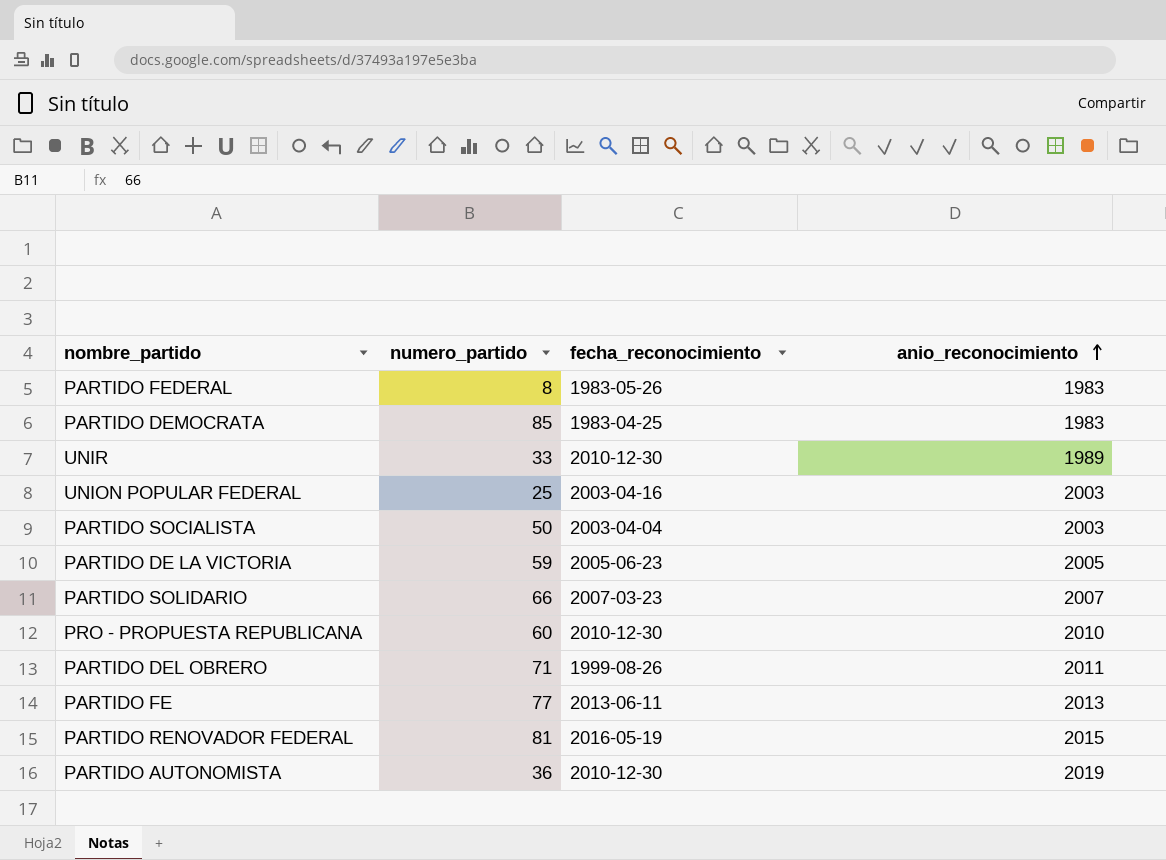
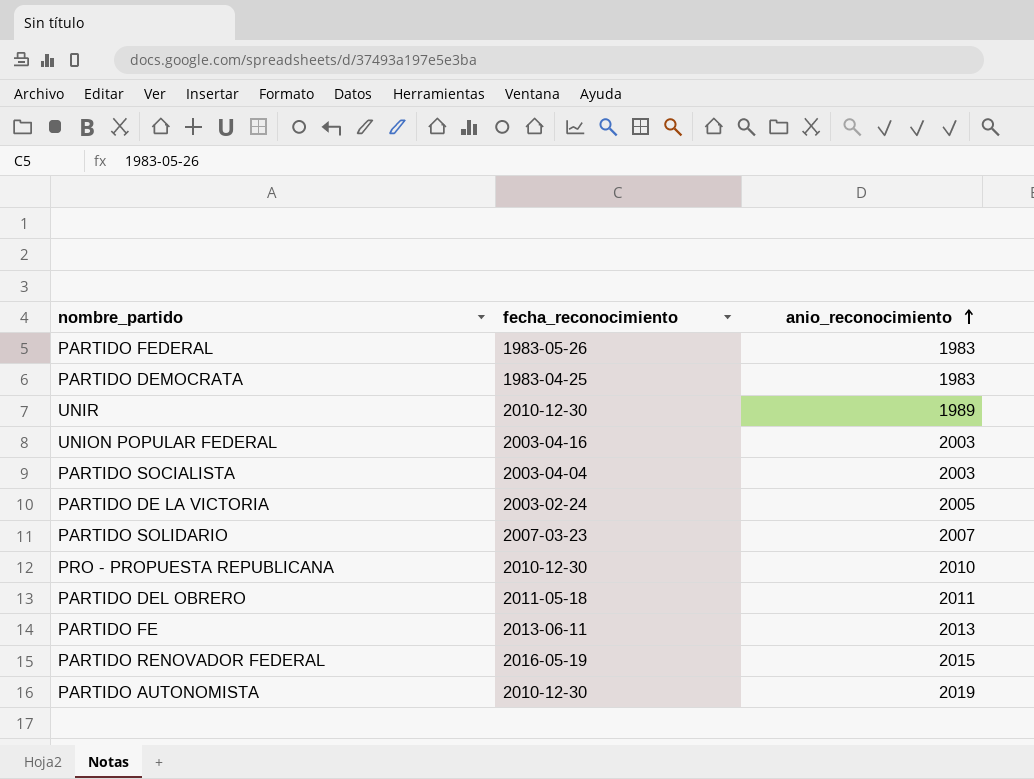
column numero_partido | position: 2 -> none
PARTIDO DE LA VICTORIA | fecha_reconocimiento: 2005-06-23 -> 2003-02-24
PARTIDO DEL OBRERO | fecha_reconocimiento: 1999-08-26 -> 2011-05-18

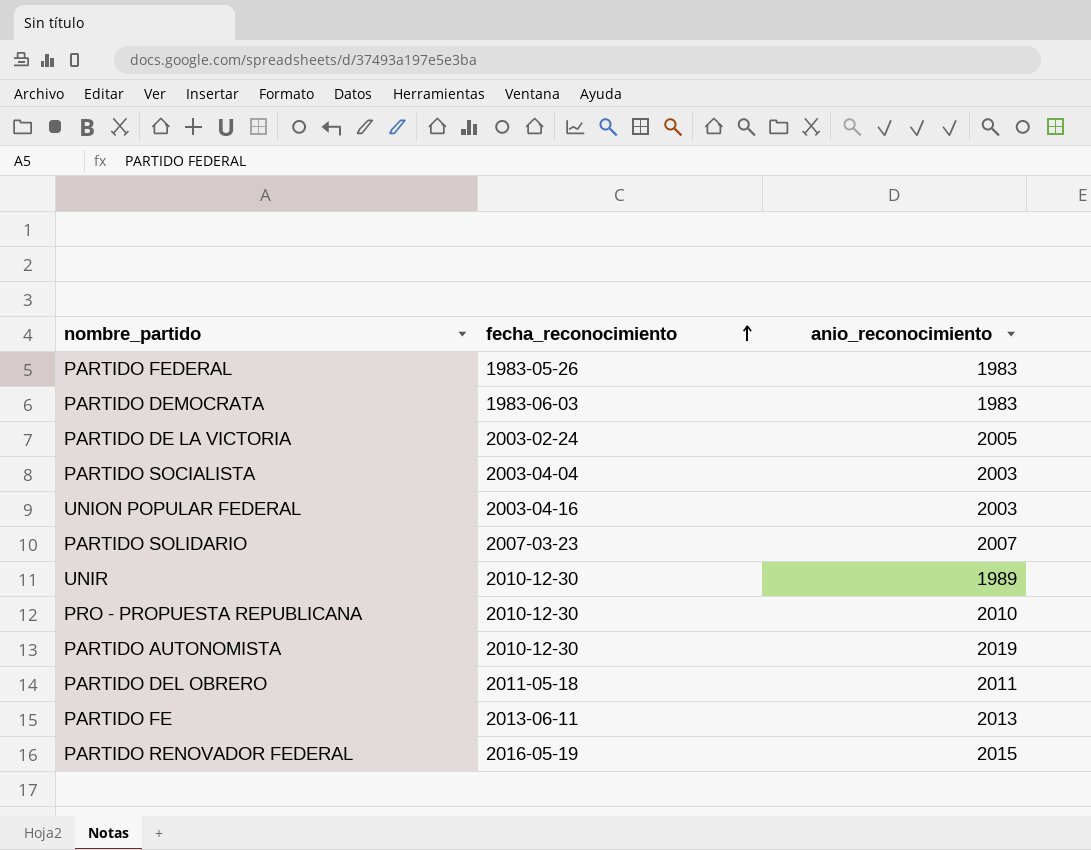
row order: anio_reconocimiento ascending -> fecha_reconocimiento ascending
PARTIDO DEMOCRATA | fecha_reconocimiento: 1983-04-25 -> 1983-06-03

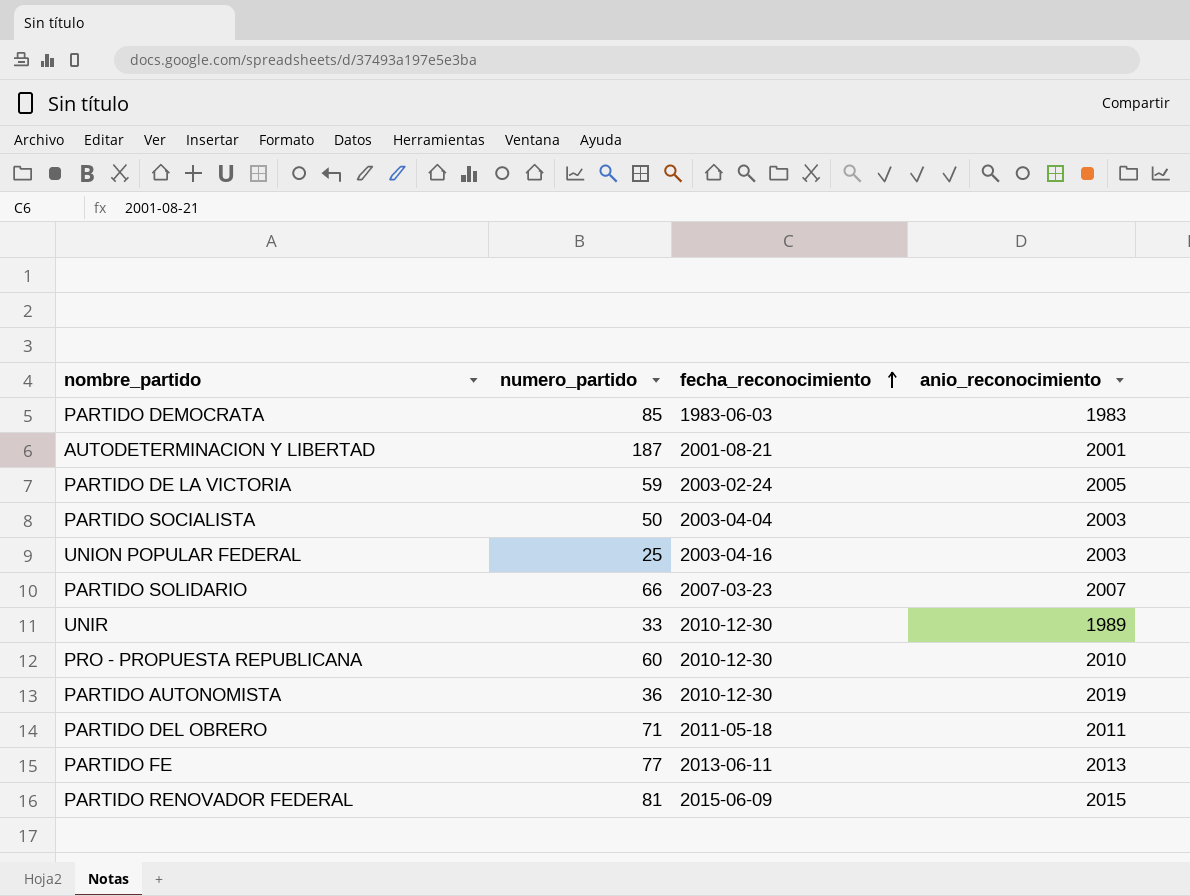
column numero_partido | position: none -> 2
row PARTIDO FEDERAL: 1983-05-26 | 1983 -> none
row AUTODETERMINACION Y LIBERTAD: none -> 187 | 2001-08-21 | 2001
PARTIDO RENOVADOR FEDERAL | fecha_reconocimiento: 2016-05-19 -> 2015-06-09

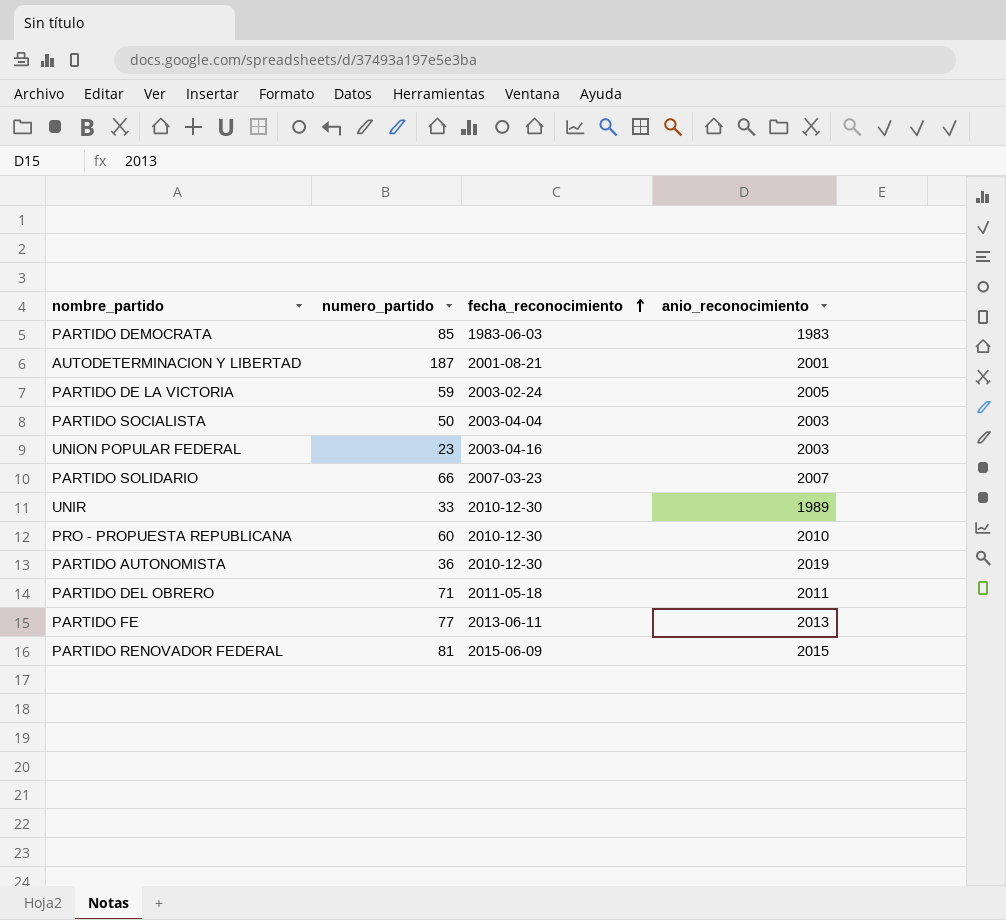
UNION POPULAR FEDERAL | numero_partido: 25 -> 23

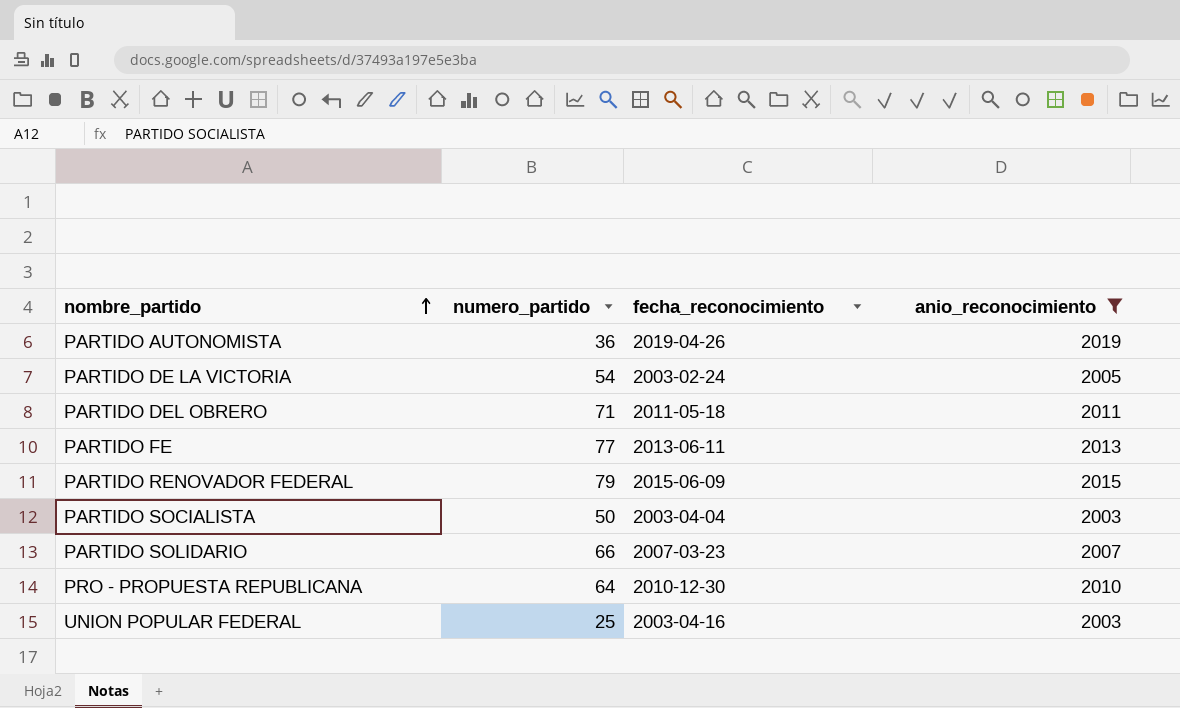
filter: none -> anio_reconocimiento >= 2003
row order: fecha_reconocimiento ascending -> nombre_partido ascending
PARTIDO AUTONOMISTA | fecha_reconocimiento: 2010-12-30 -> 2019-04-26
PARTIDO DE LA VICTORIA | numero_partido: 59 -> 54
PARTIDO RENOVADOR FEDERAL | numero_partido: 81 -> 79
PRO - PROPUESTA REPUBLICANA | numero_partido: 60 -> 64
UNION POPULAR FEDERAL | numero_partido: 23 -> 25

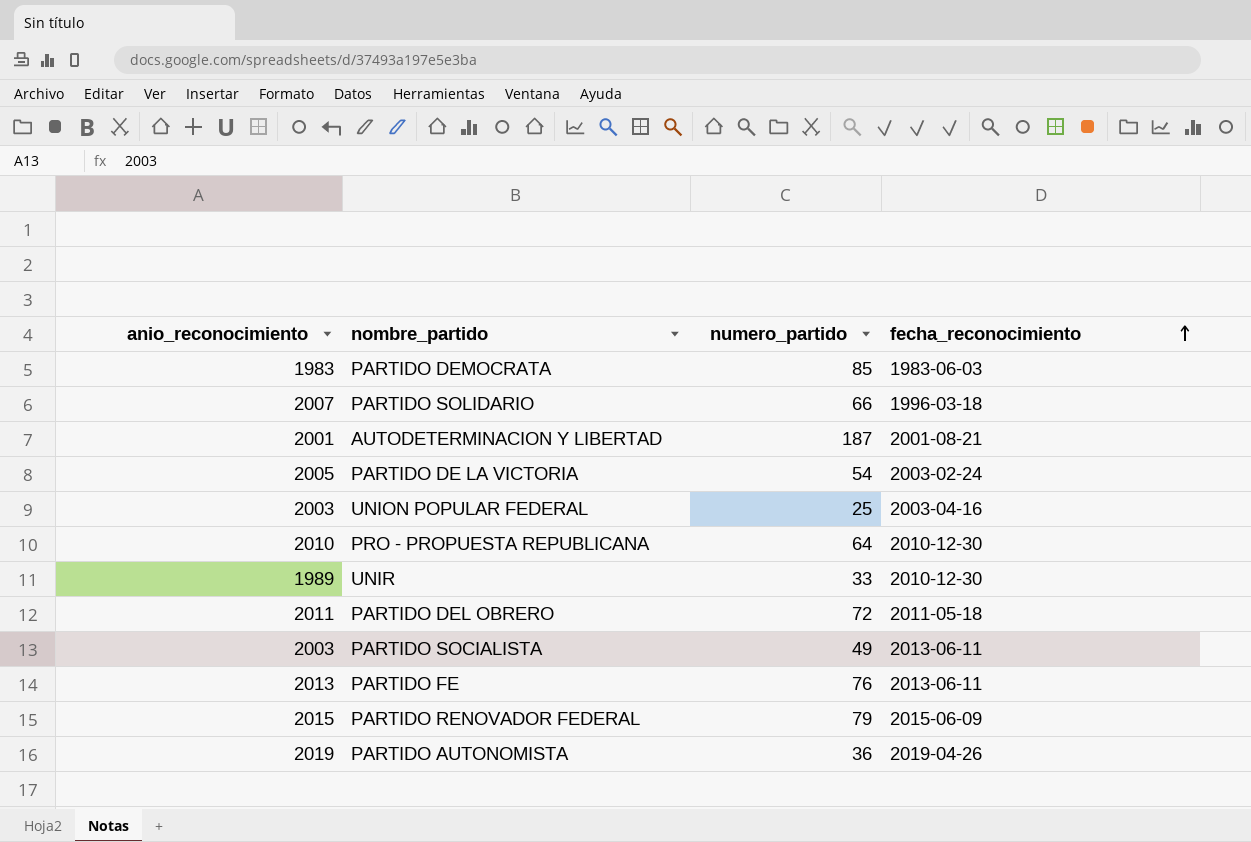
filter: anio_reconocimiento >= 2003 -> none
row order: nombre_partido ascending -> fecha_reconocimiento ascending
column anio_reconocimiento | position: 4 -> 1
PARTIDO SOLIDARIO | fecha_reconocimiento: 2007-03-23 -> 1996-03-18
PARTIDO DEL OBRERO | numero_partido: 71 -> 72
PARTIDO SOCIALISTA | numero_partido: 50 -> 49
PARTIDO SOCIALISTA | fecha_reconocimiento: 2003-04-04 -> 2013-06-11
PARTIDO FE | numero_partido: 77 -> 76

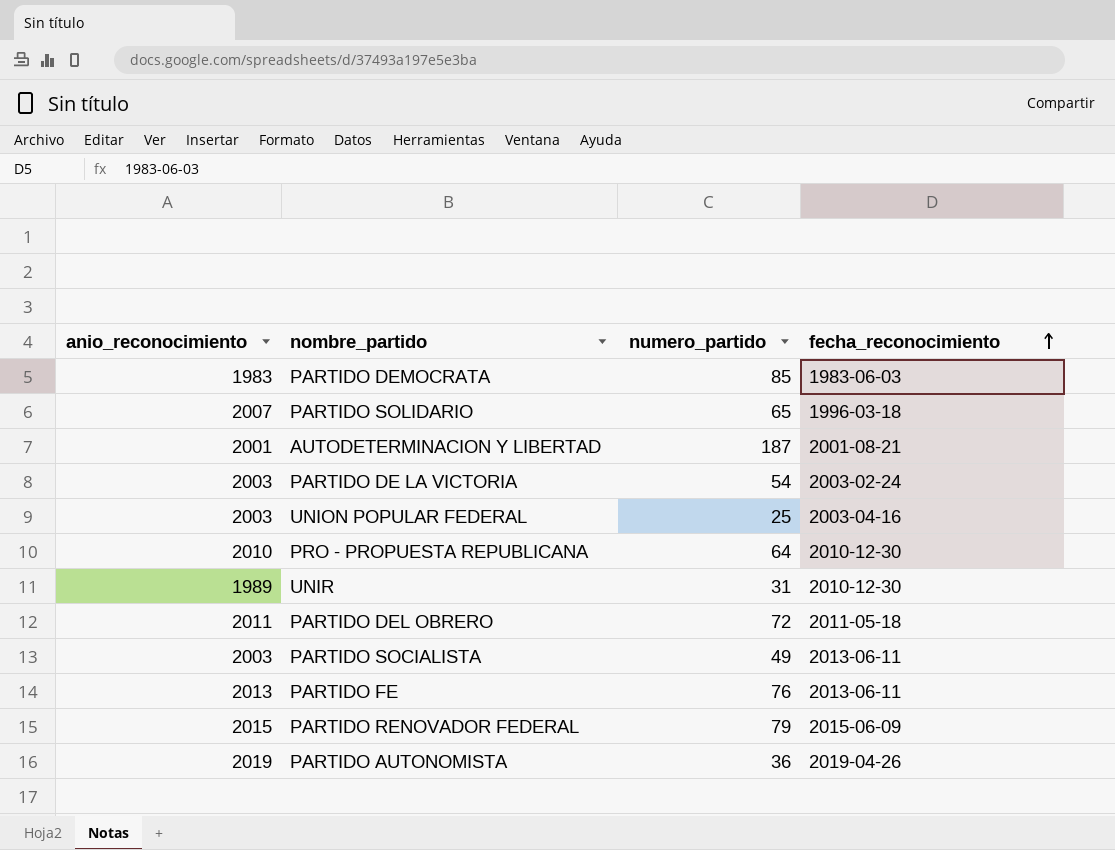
PARTIDO SOLIDARIO | numero_partido: 66 -> 65
PARTIDO DE LA VICTORIA | anio_reconocimiento: 2005 -> 2003
UNIR | numero_partido: 33 -> 31

